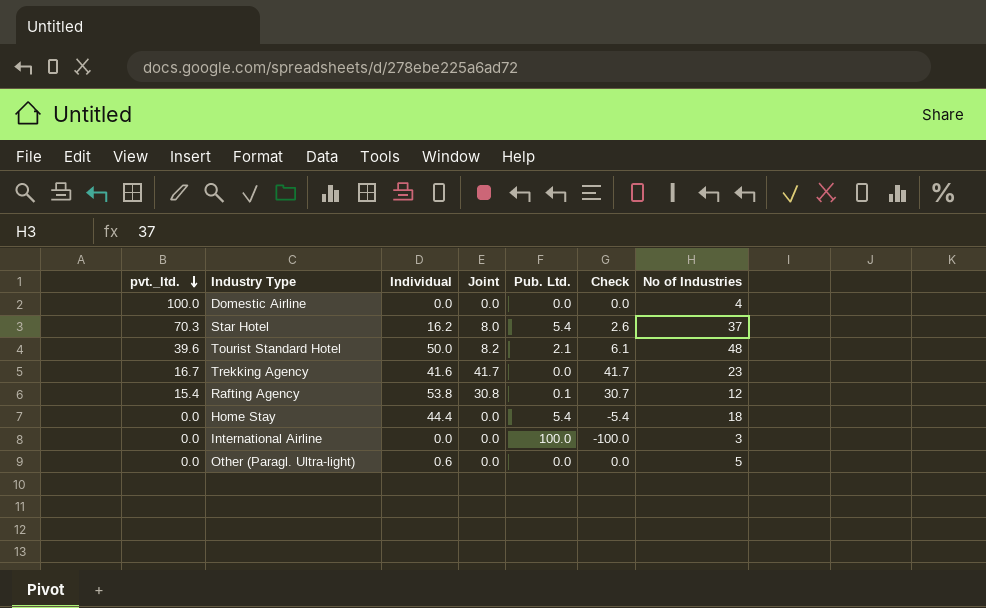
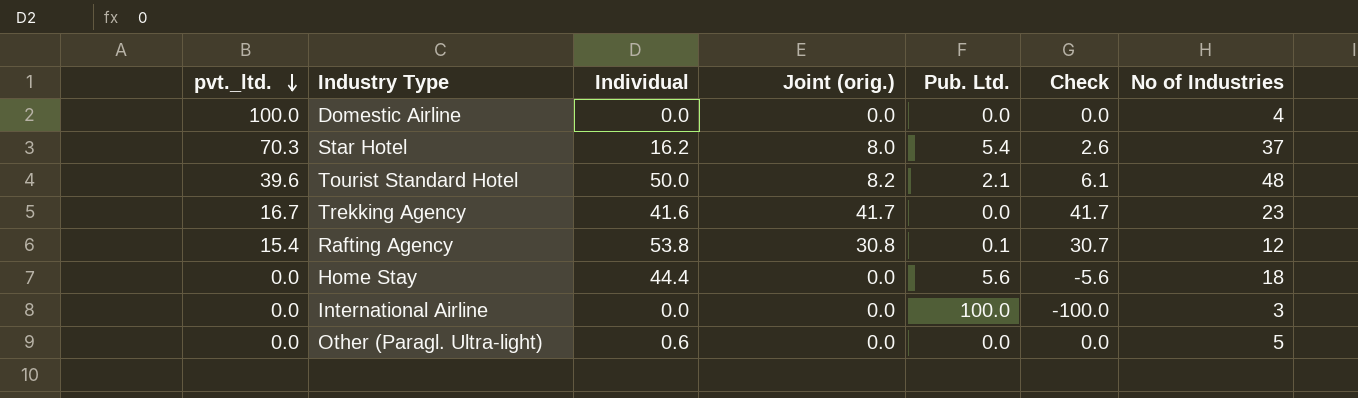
column name: Joint -> Joint (orig.)
Home Stay | Pub. Ltd.: 5.4 -> 5.6
Home Stay | Check: -5.4 -> -5.6

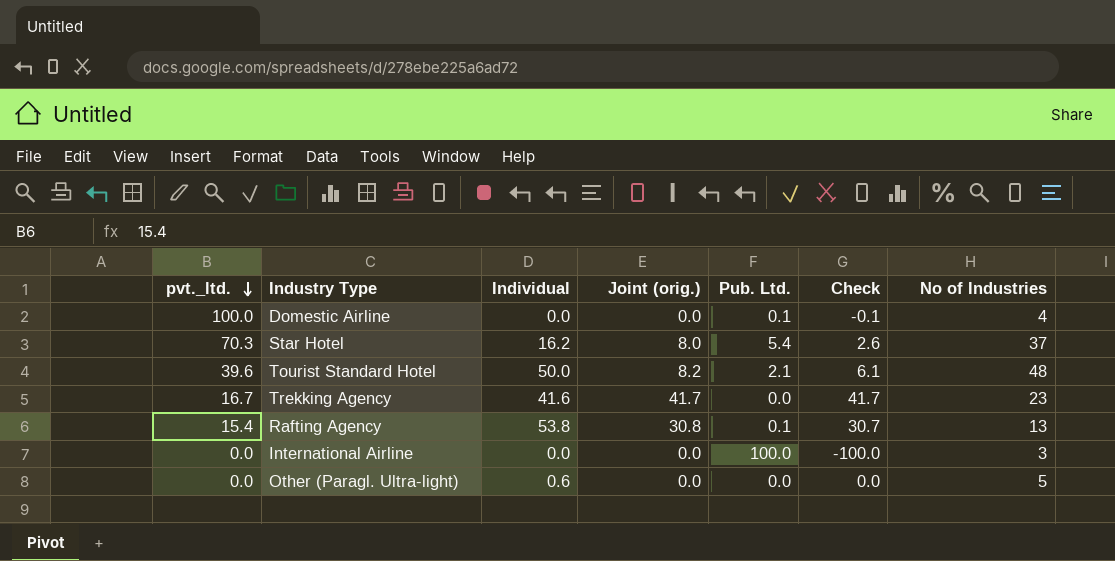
row Home Stay: 0.0 | 44.4 | 0.0 | 5.6 | -5.6 | 18 -> none
Domestic Airline | Pub. Ltd.: 0.0 -> 0.1
Domestic Airline | Check: 0.0 -> -0.1
Rafting Agency | No of Industries: 12 -> 13

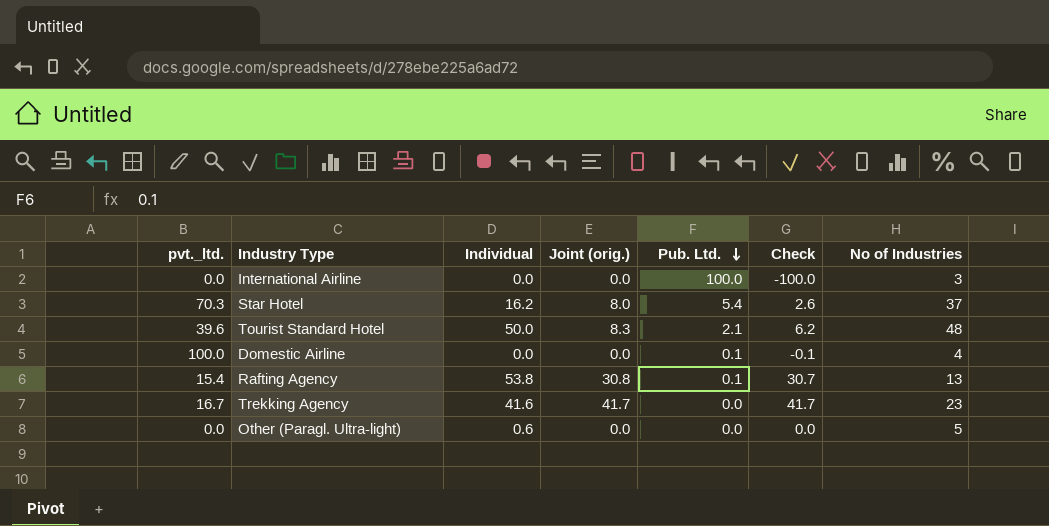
row order: pvt._ltd. descending -> Pub. Ltd. descending
Tourist Standard Hotel | Joint (orig.): 8.2 -> 8.3
Tourist Standard Hotel | Check: 6.1 -> 6.2

